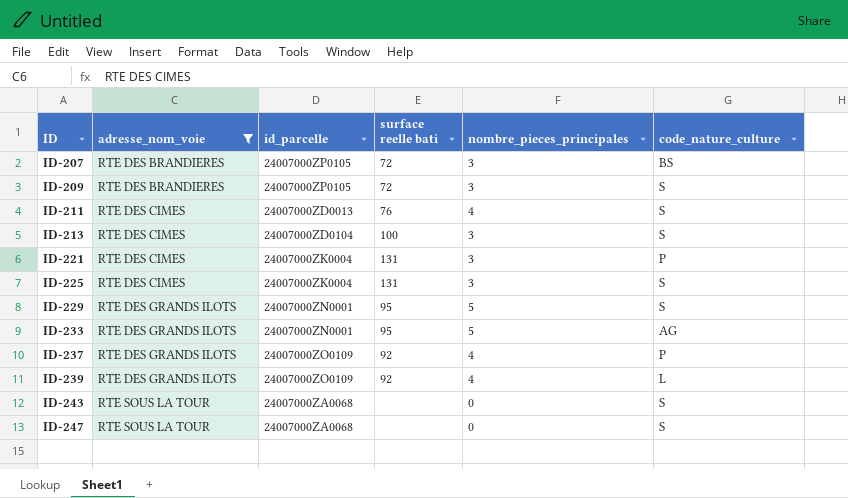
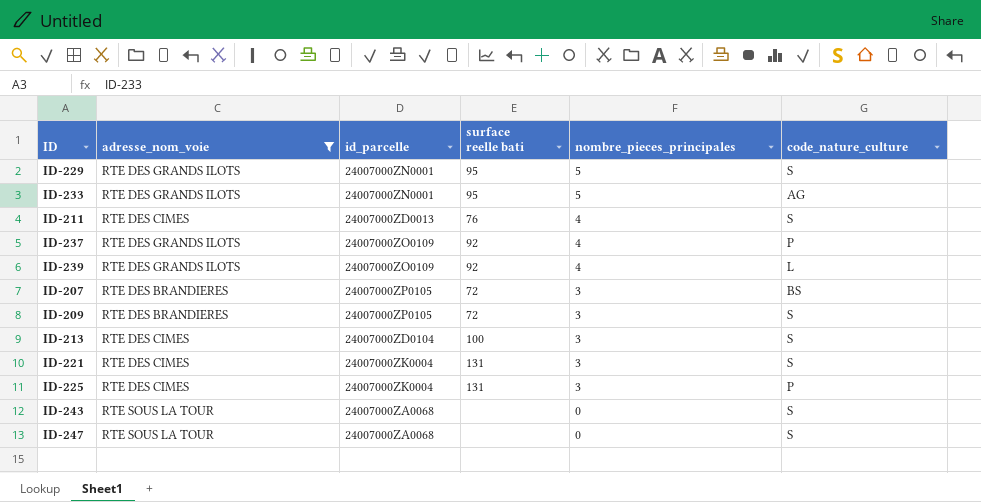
row order: ID ascending -> nombre_pieces_principales descending
ID-221 | code_nature_culture: P -> S
ID-225 | code_nature_culture: S -> P

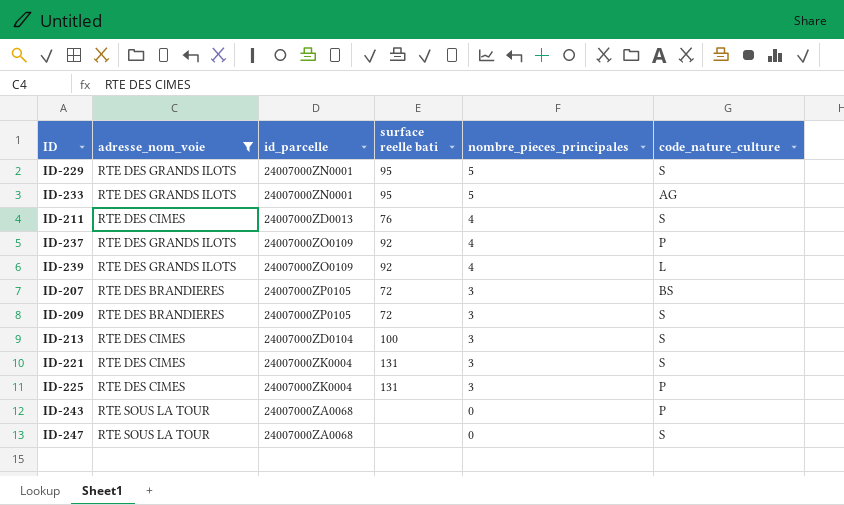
ID-243 | code_nature_culture: S -> P

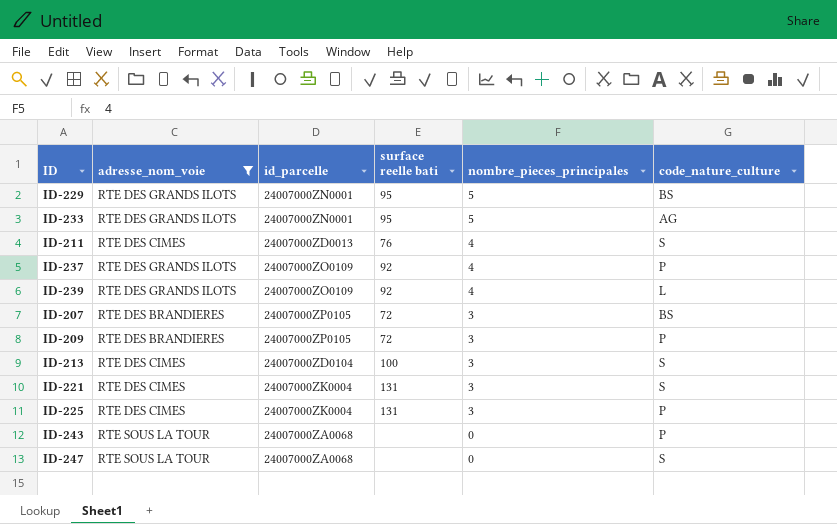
ID-229 | code_nature_culture: S -> BS
ID-209 | code_nature_culture: S -> P

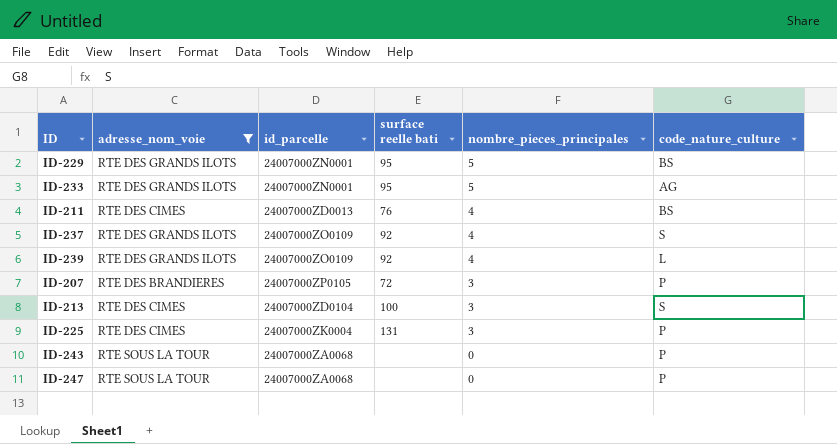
row ID-209: RTE DES BRANDIERES | 24007000ZP0105 | 72 | 3 | P -> none
row ID-221: RTE DES CIMES | 24007000ZK0004 | 131 | 3 | S -> none
ID-211 | code_nature_culture: S -> BS
ID-237 | code_nature_culture: P -> S
ID-207 | code_nature_culture: BS -> P
ID-247 | code_nature_culture: S -> P

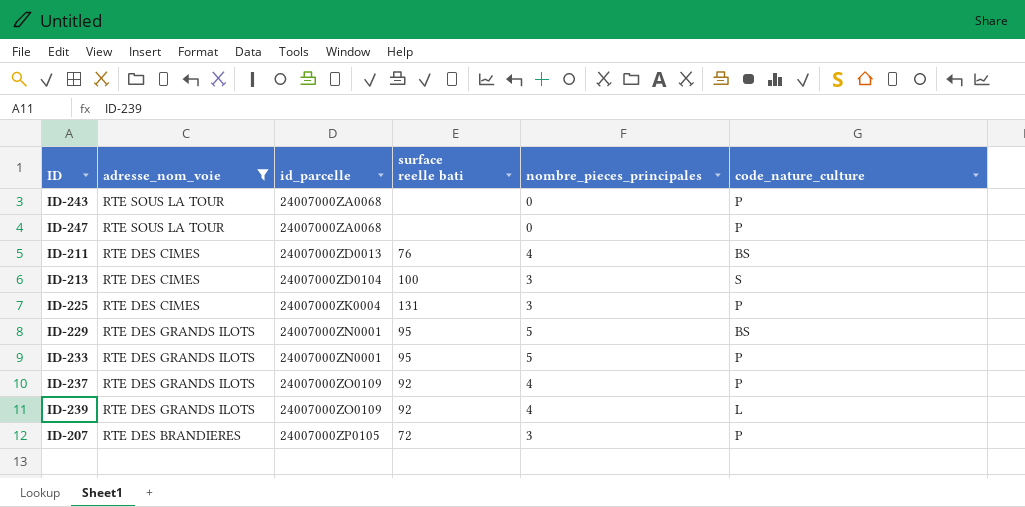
row order: nombre_pieces_principales descending -> id_parcelle ascending
ID-233 | code_nature_culture: AG -> P
ID-237 | code_nature_culture: S -> P

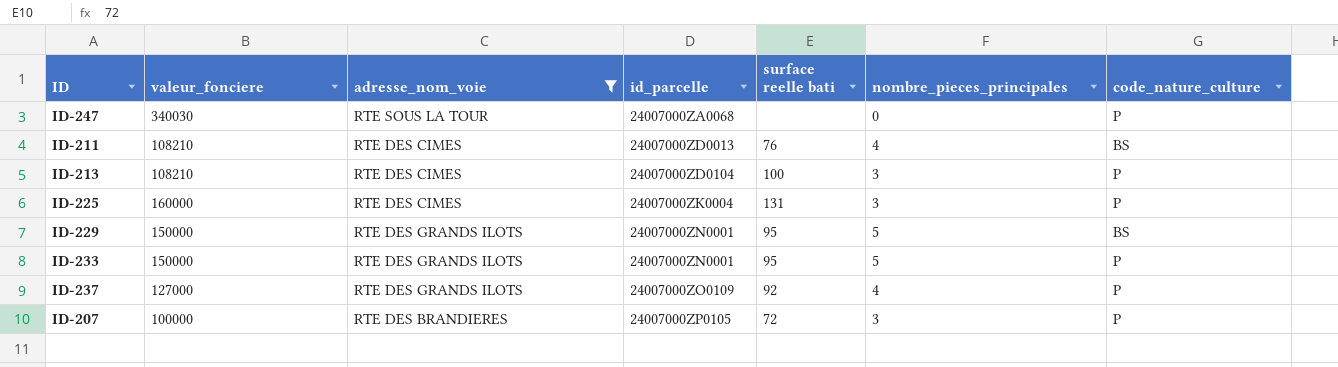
column valeur_fonciere | position: none -> 2
row ID-243: RTE SOUS LA TOUR | 24007000ZA0068 | none | 0 | P -> none
row ID-239: RTE DES GRANDS ILOTS | 24007000ZO0109 | 92 | 4 | L -> none
ID-213 | code_nature_culture: S -> P

